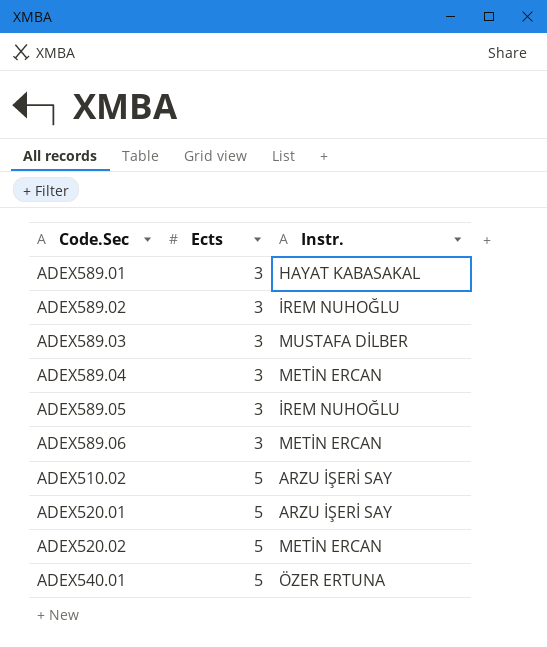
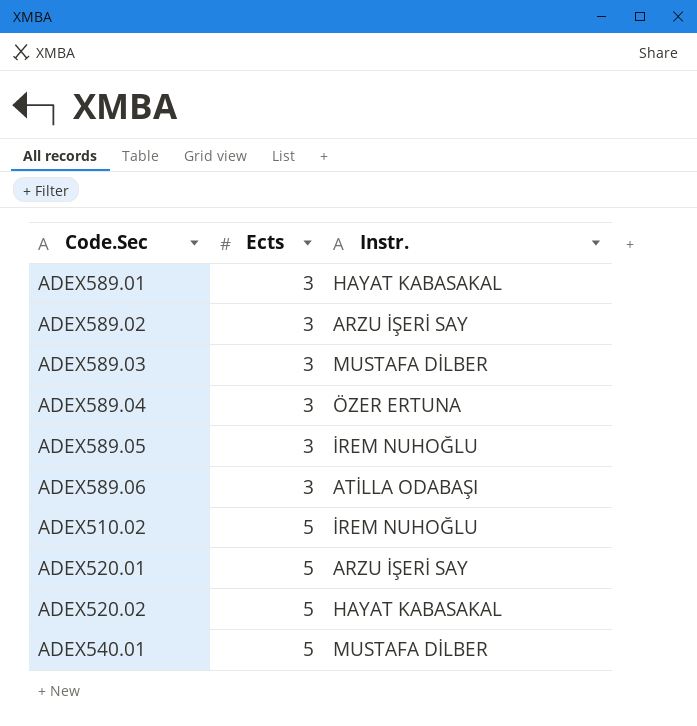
ADEX589.02 | Instr.: İREM NUHOĞLU -> ARZU İŞERİ SAY
ADEX589.04 | Instr.: METİN ERCAN -> ÖZER ERTUNA
ADEX589.06 | Instr.: METİN ERCAN -> ATİLLA ODABAŞI
ADEX510.02 | Instr.: ARZU İŞERİ SAY -> İREM NUHOĞLU
ADEX520.02 | Instr.: METİN ERCAN -> HAYAT KABASAKAL
ADEX540.01 | Instr.: ÖZER ERTUNA -> MUSTAFA DİLBER

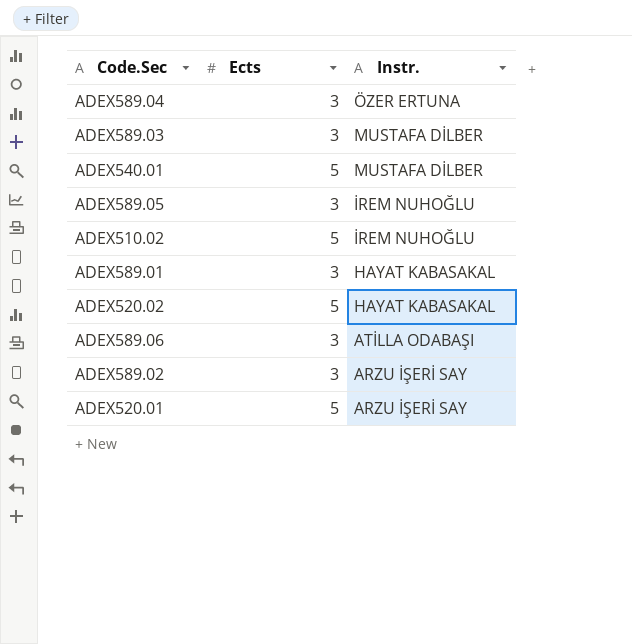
row order: Ects ascending -> Instr. descending

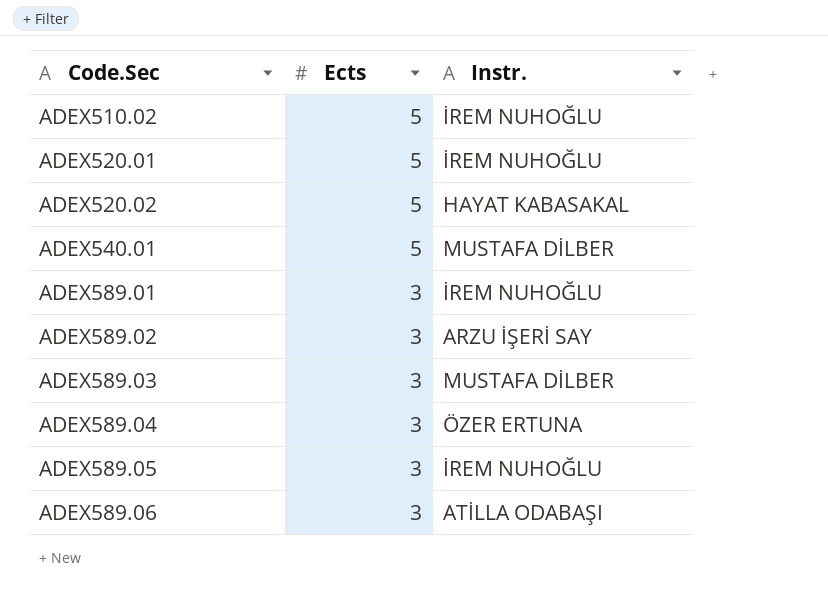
row order: Instr. descending -> Code.Sec ascending
ADEX520.01 | Instr.: ARZU İŞERİ SAY -> İREM NUHOĞLU
ADEX589.01 | Instr.: HAYAT KABASAKAL -> İREM NUHOĞLU

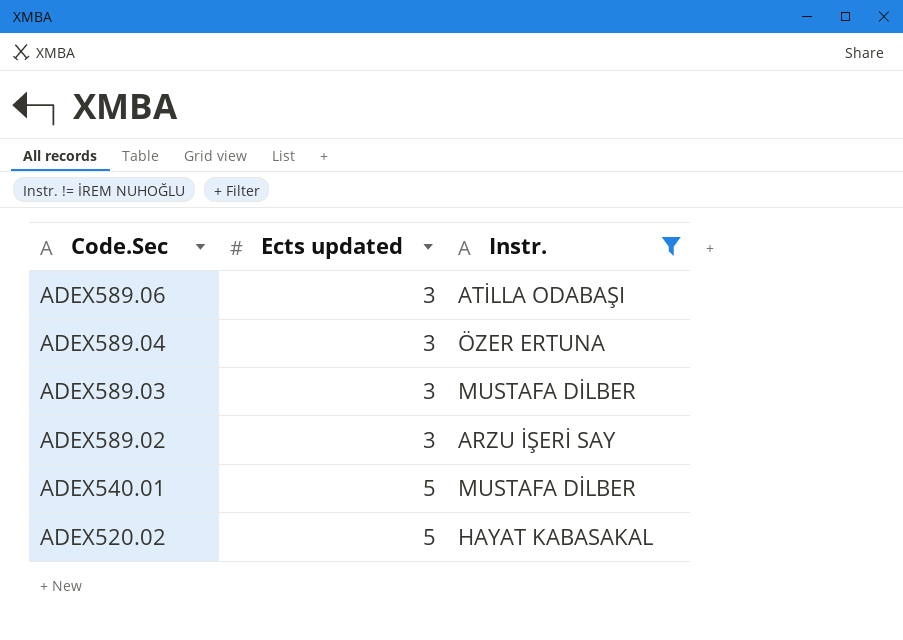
filter: none -> Instr. != İREM NUHOĞLU
row order: Code.Sec ascending -> Code.Sec descending
column name: Ects -> Ects updated

